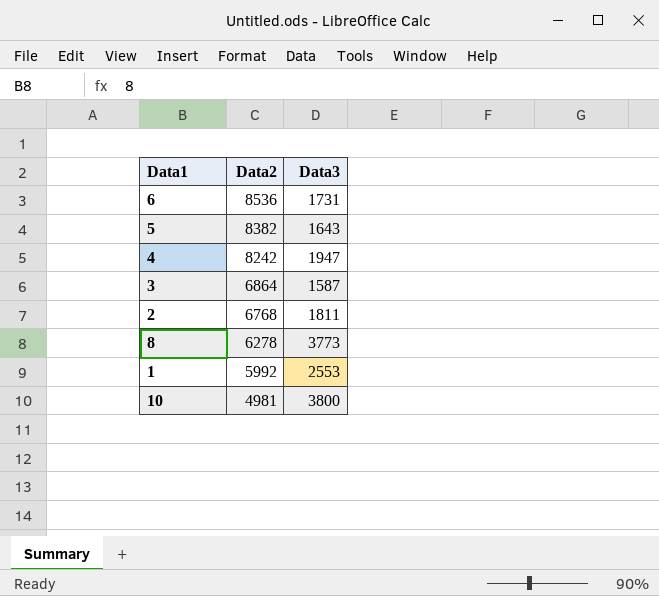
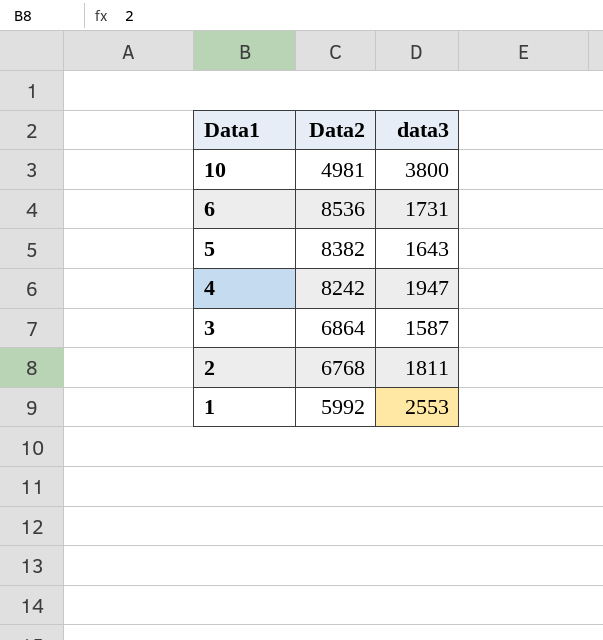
row order: Data2 descending -> Data1 descending
column name: Data3 -> data3
row 8: 6278 | 3773 -> none

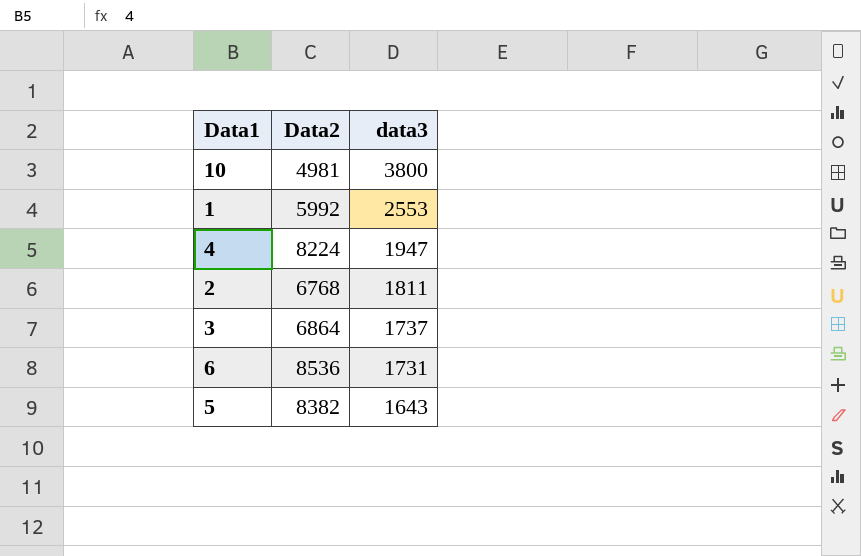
row order: Data1 descending -> data3 descending
4 | Data2: 8242 -> 8224
3 | data3: 1587 -> 1737

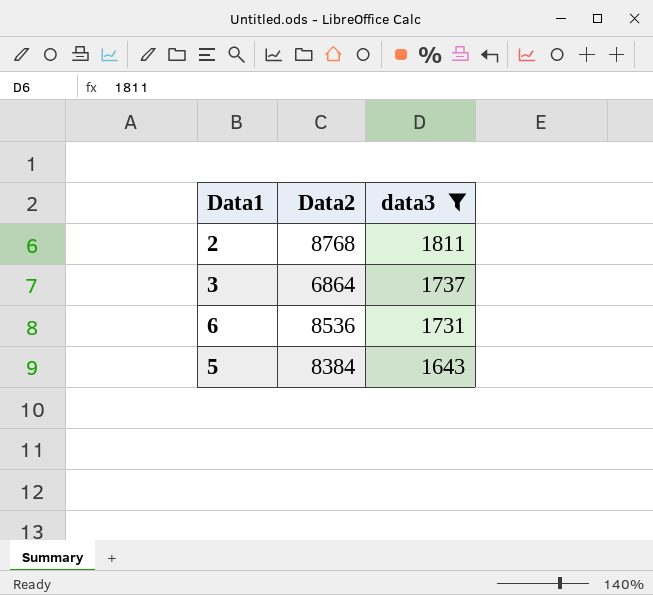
filter: none -> data3 <= 1811
2 | Data2: 6768 -> 8768
5 | Data2: 8382 -> 8384

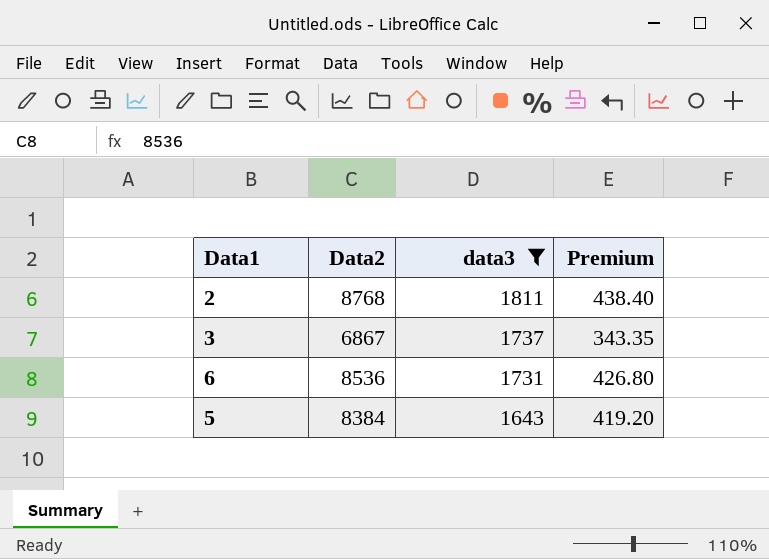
column Premium | formula: none -> [Data2] * 0.05
3 | Data2: 6864 -> 6867

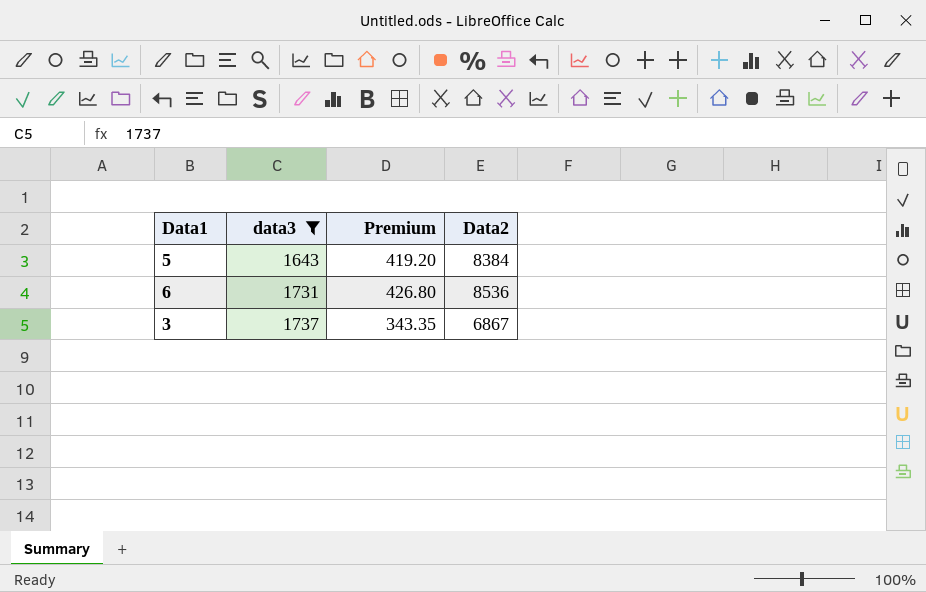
row order: data3 descending -> data3 ascending
column Data2 | position: 2 -> 4
row 2: 8768 | 1811 | 438.40 -> none

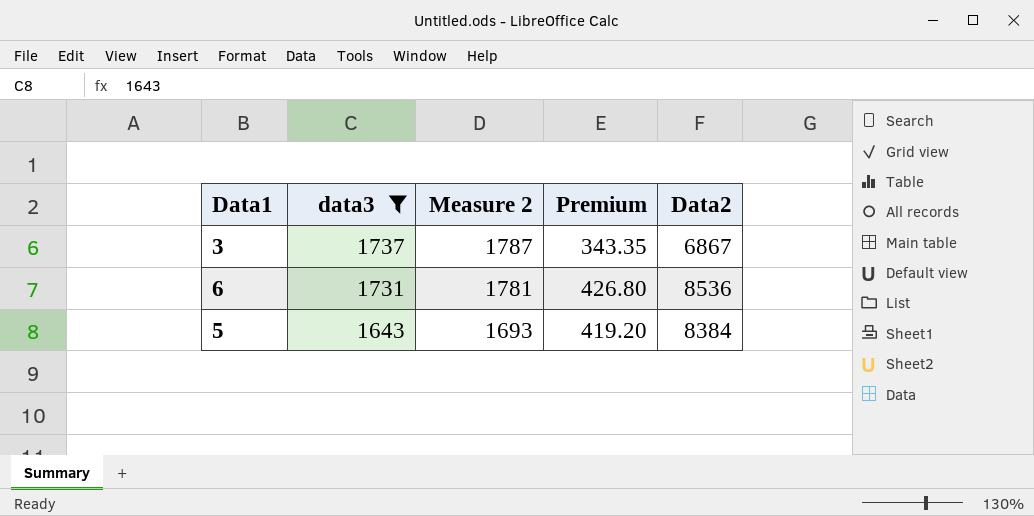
row order: data3 ascending -> data3 descending
column Measure 2 | formula: none -> [data3] + 50

